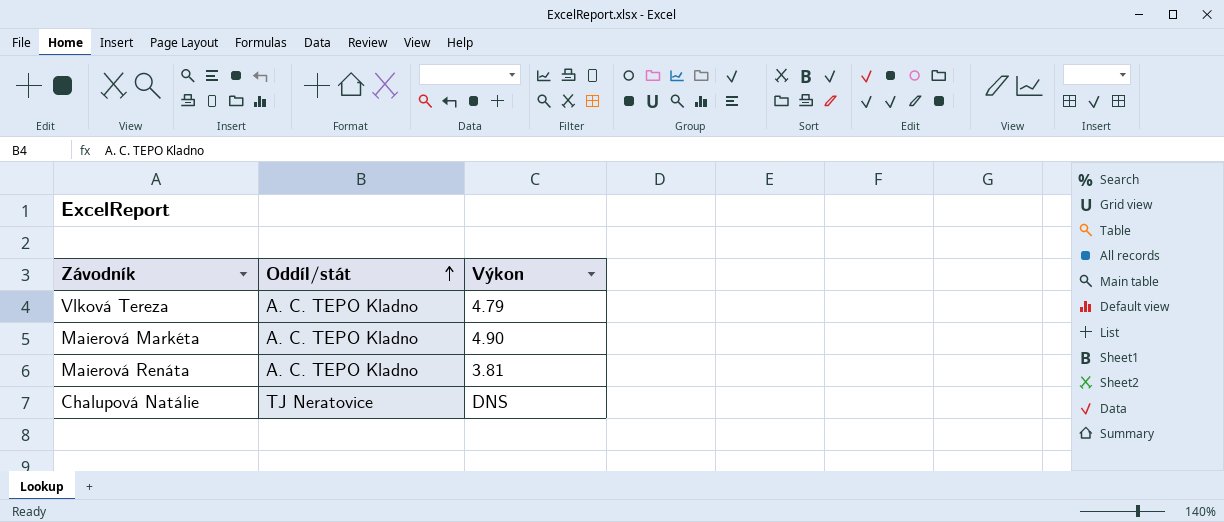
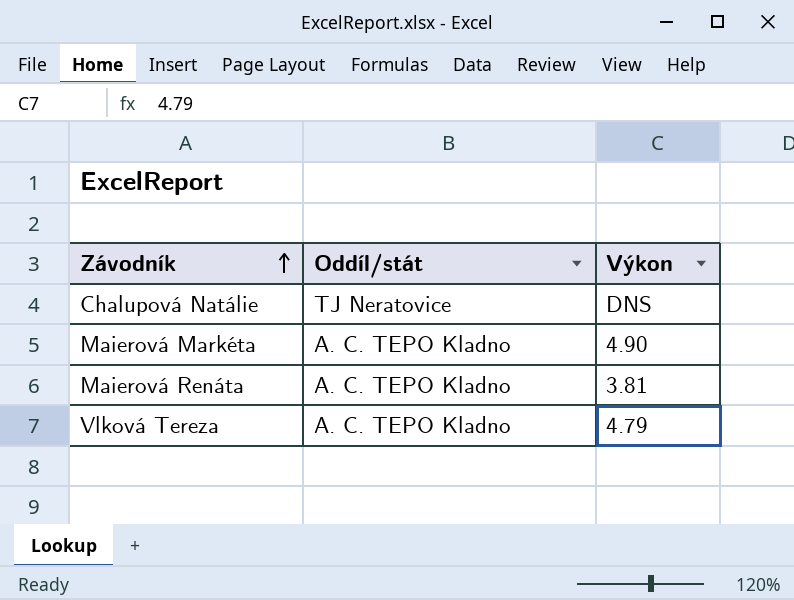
row order: Oddíl/stát ascending -> Závodník ascending

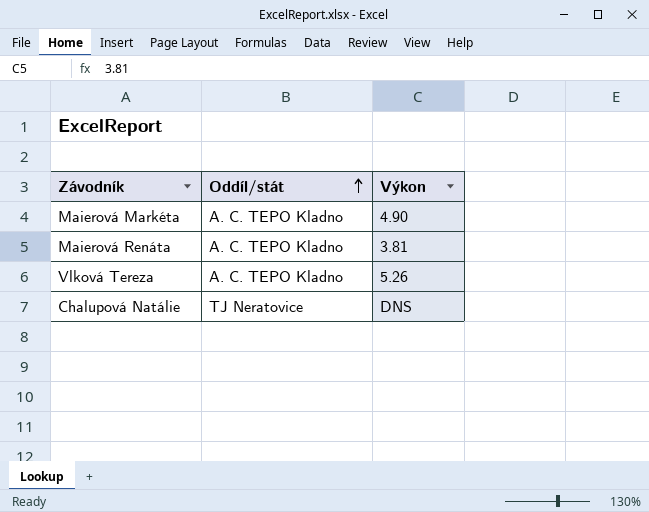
row order: Závodník ascending -> Oddíl/stát ascending
Vlková Tereza | Výkon: 4.79 -> 5.26

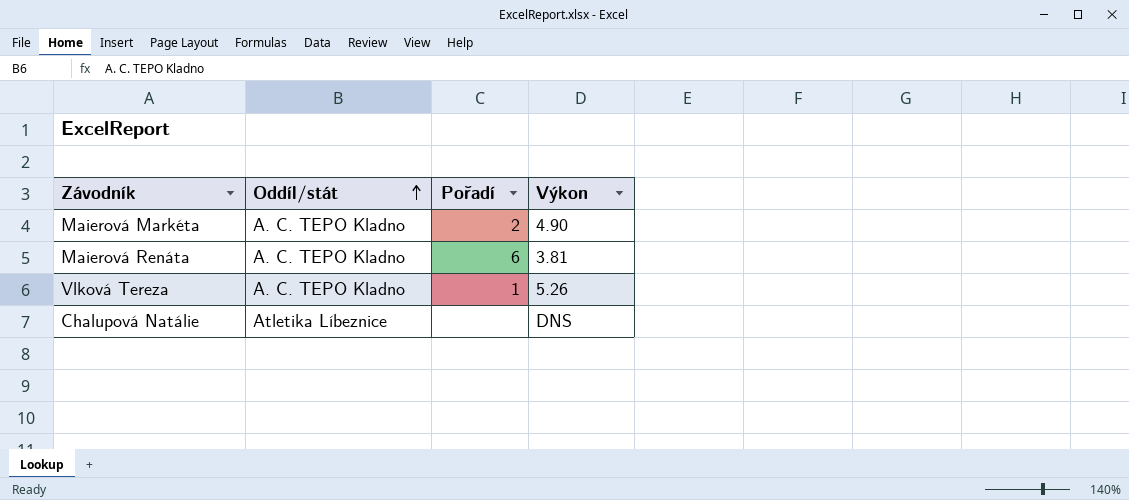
column Pořadí | position: none -> 3
Chalupová Natálie | Oddíl/stát: TJ Neratovice -> Atletika Líbeznice

